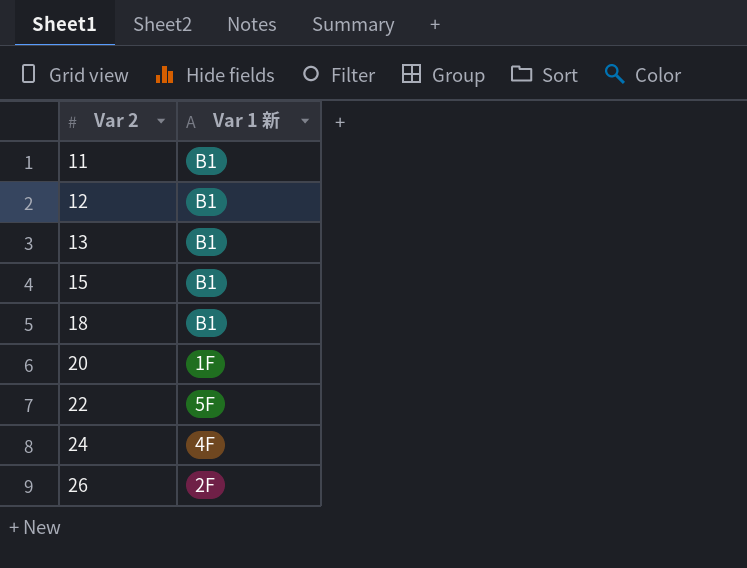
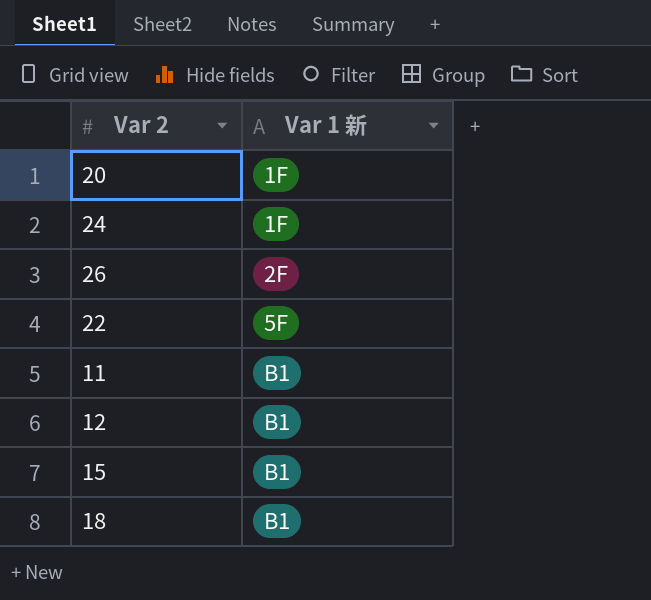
row order: Var 2 ascending -> Var 1 新 ascending
row 13: B1 -> none
24 | Var 1 新: 4F -> 1F

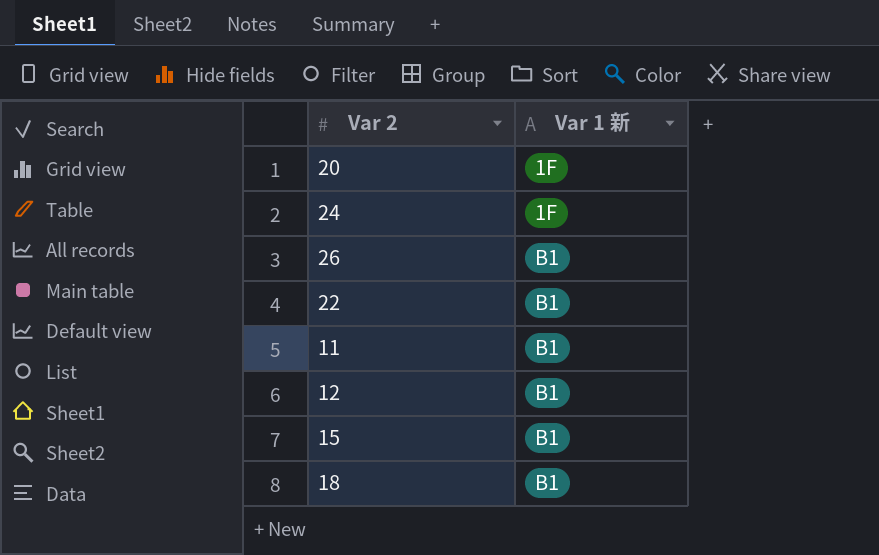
26 | Var 1 新: 2F -> B1
22 | Var 1 新: 5F -> B1

